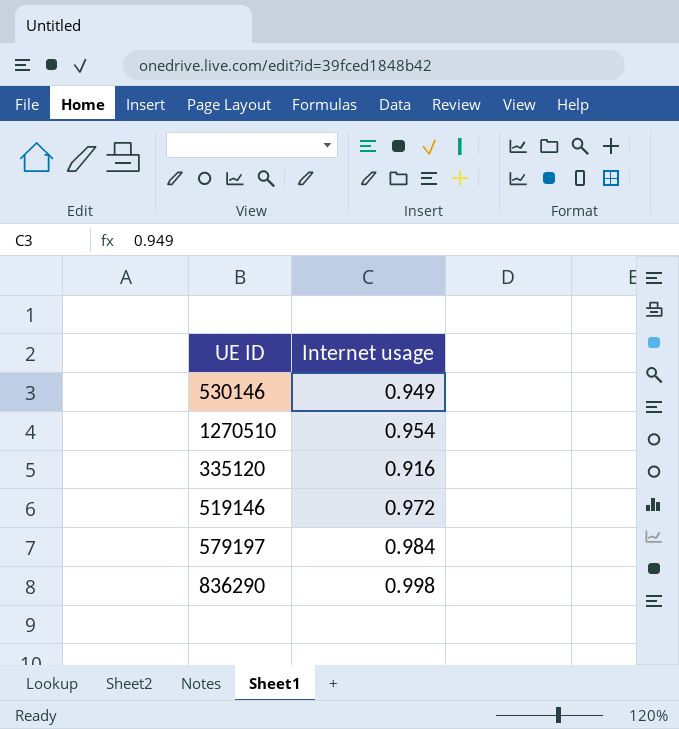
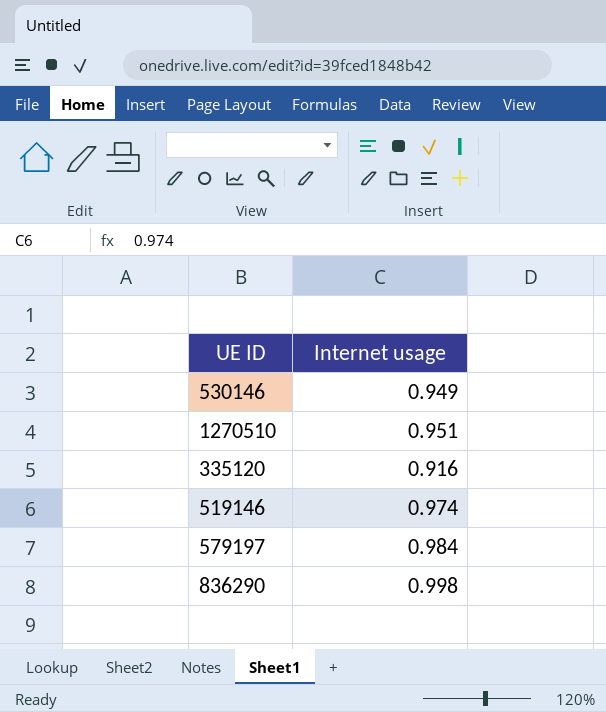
1270510 | Internet usage: 0.954 -> 0.951
519146 | Internet usage: 0.972 -> 0.974

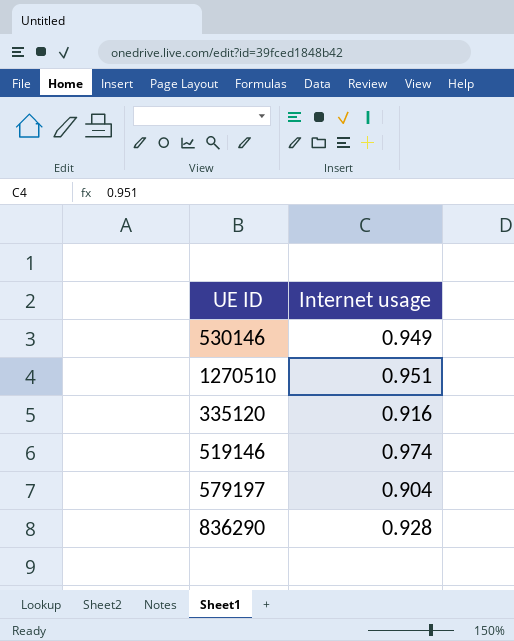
579197 | Internet usage: 0.984 -> 0.904
836290 | Internet usage: 0.998 -> 0.928

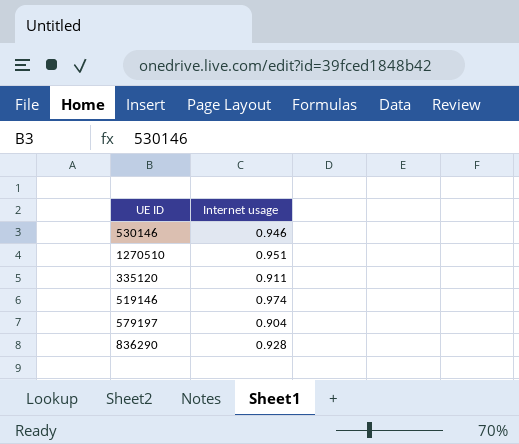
530146 | Internet usage: 0.949 -> 0.946
335120 | Internet usage: 0.916 -> 0.911

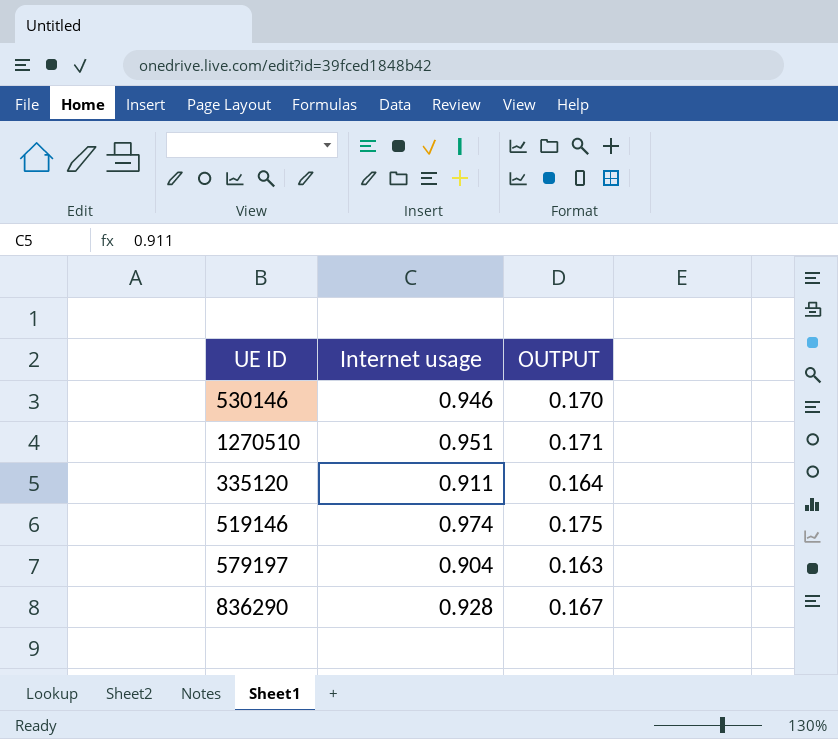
column OUTPUT | formula: none -> [Internet usage] * 0.18

